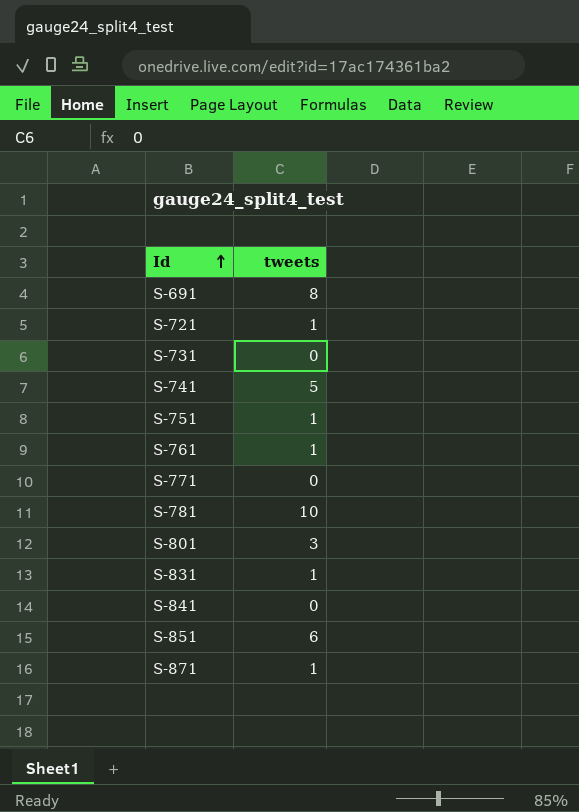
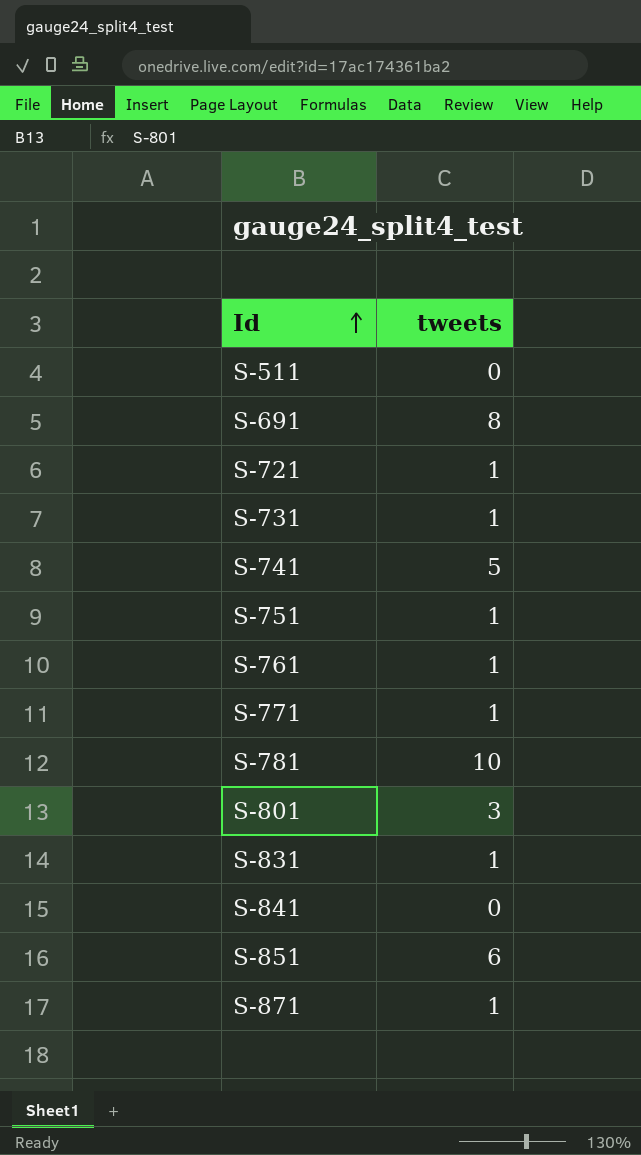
row S-511: none -> 0
S-731 | tweets: 0 -> 1
S-771 | tweets: 0 -> 1

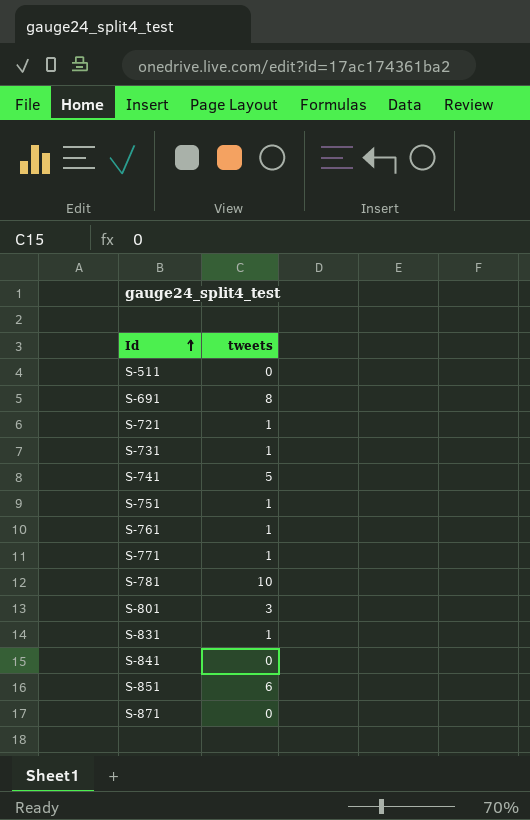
S-871 | tweets: 1 -> 0

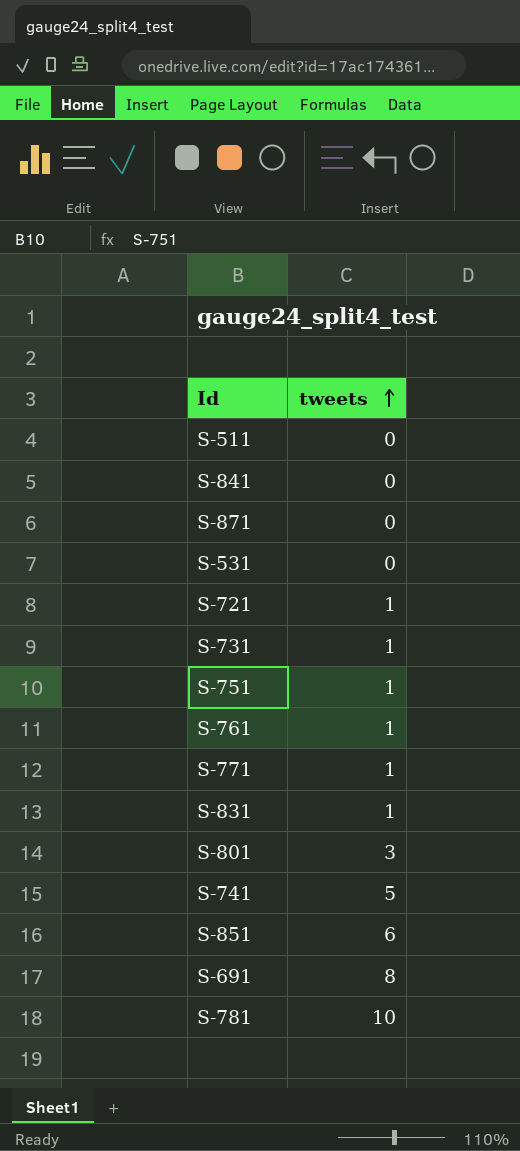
row order: Id ascending -> tweets ascending
row S-531: none -> 0

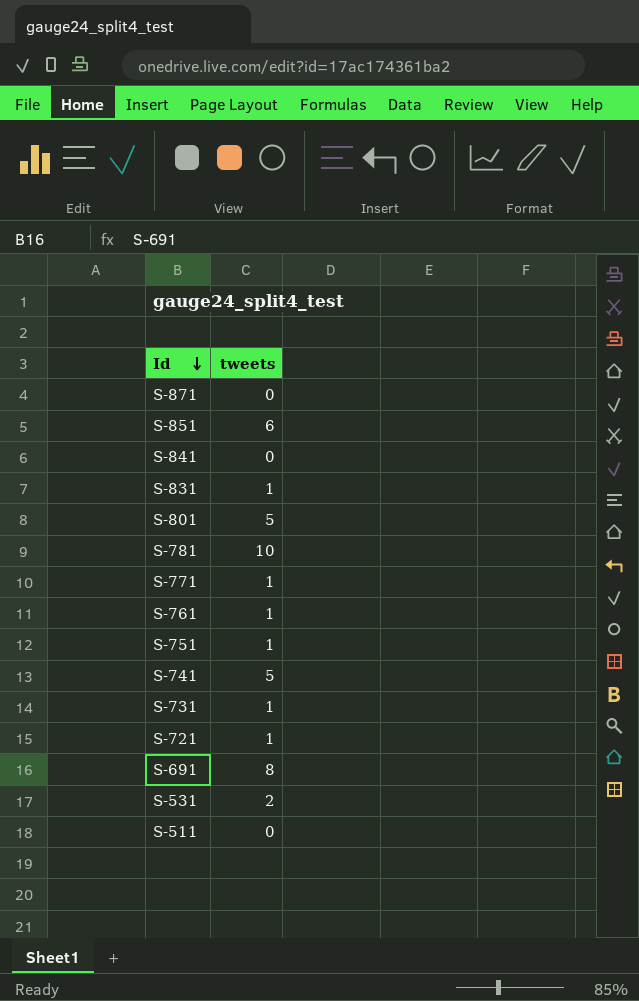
row order: tweets ascending -> Id descending
S-801 | tweets: 3 -> 5
S-531 | tweets: 0 -> 2

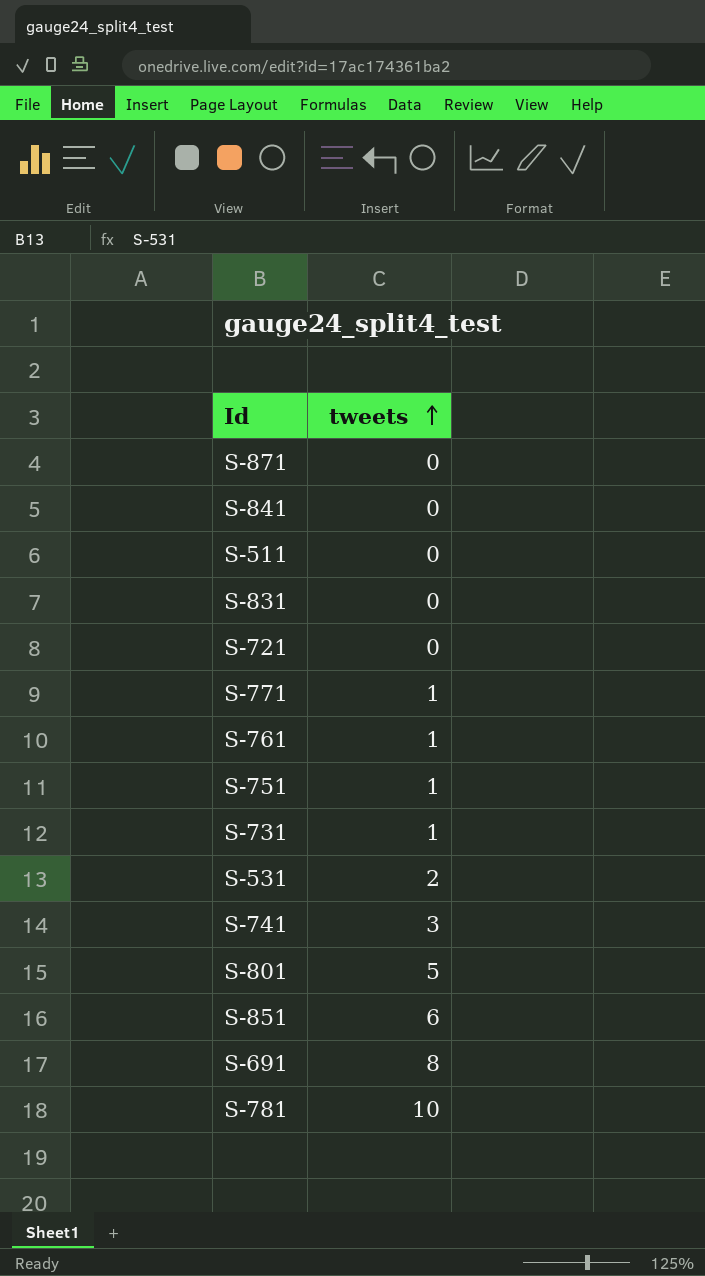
row order: Id descending -> tweets ascending
S-831 | tweets: 1 -> 0
S-721 | tweets: 1 -> 0
S-741 | tweets: 5 -> 3

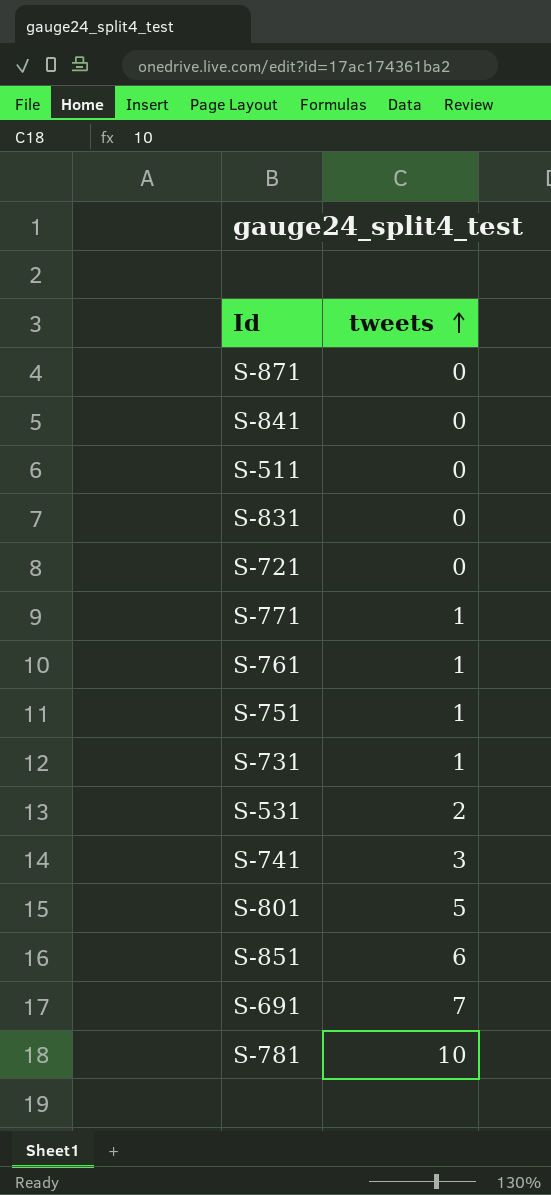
S-691 | tweets: 8 -> 7

